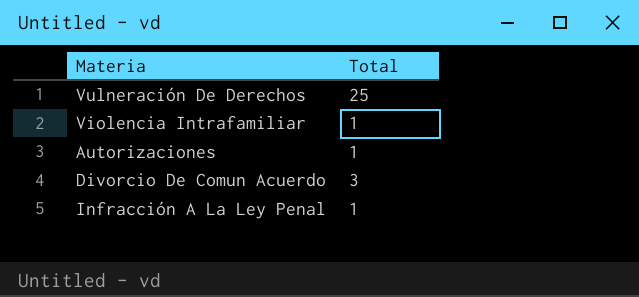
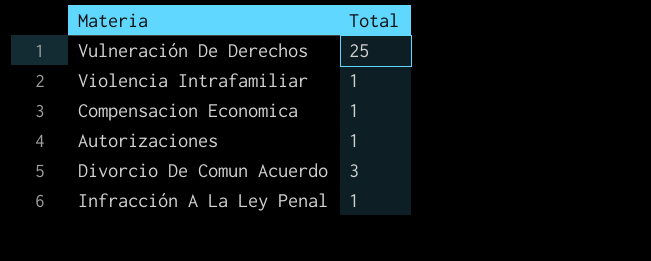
row Compensacion Economica: none -> 1

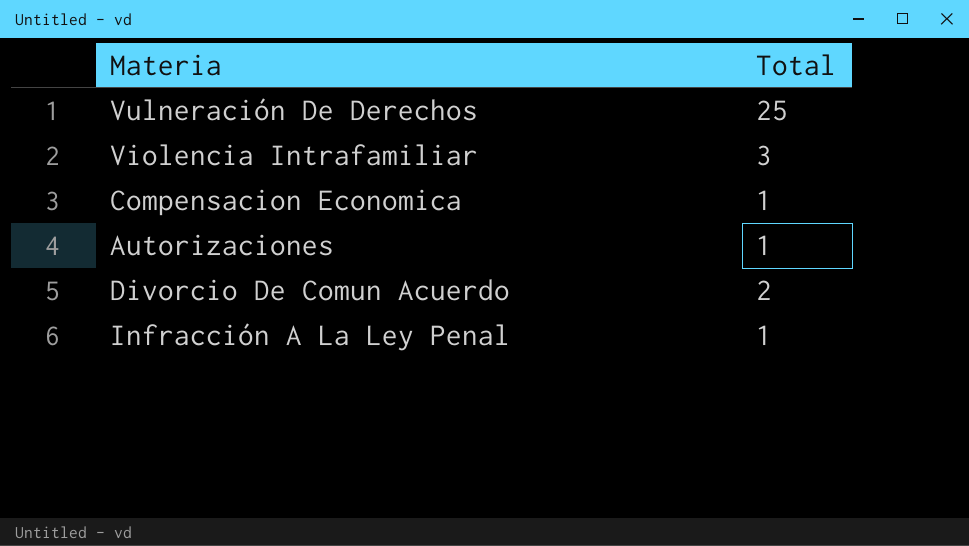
Violencia Intrafamiliar | Total: 1 -> 3
Divorcio De Comun Acuerdo | Total: 3 -> 2

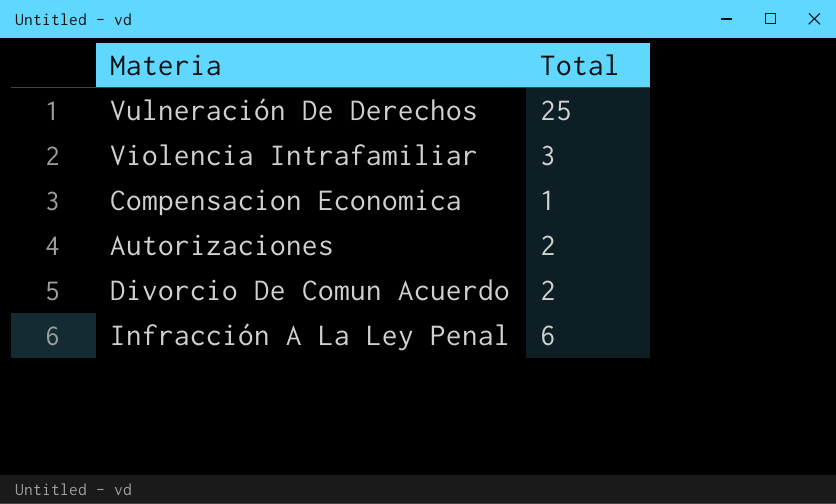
Autorizaciones | Total: 1 -> 2
Infracción A La Ley Penal | Total: 1 -> 6

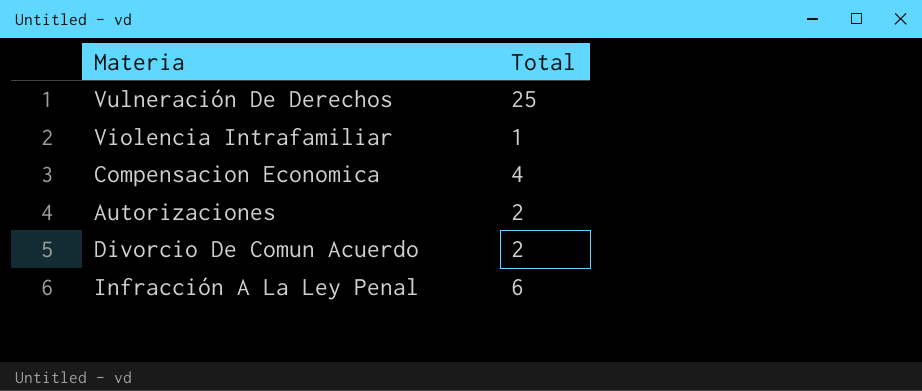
Violencia Intrafamiliar | Total: 3 -> 1
Compensacion Economica | Total: 1 -> 4

